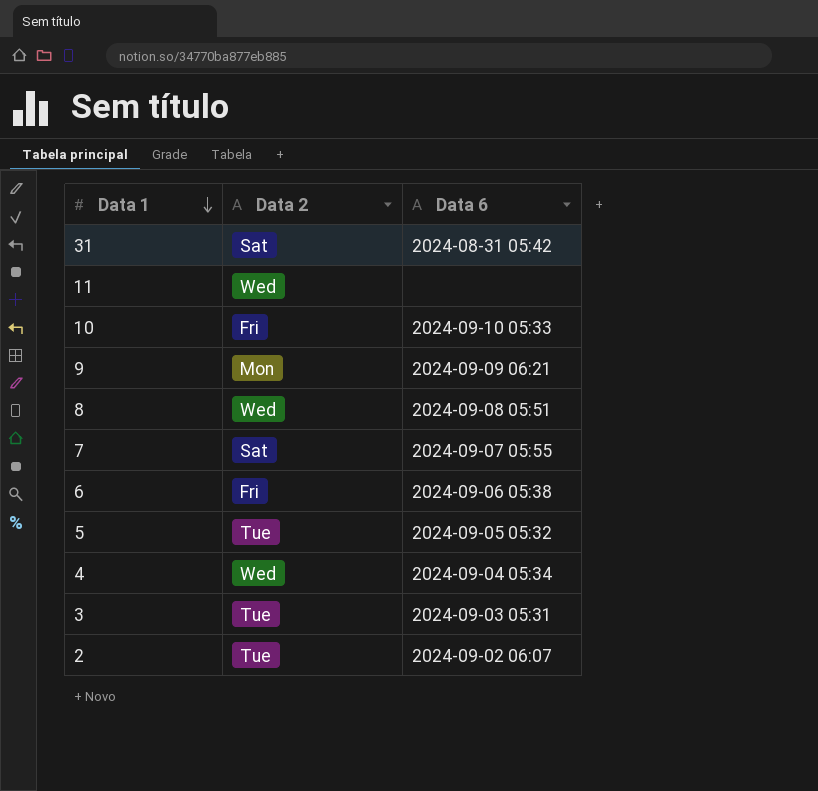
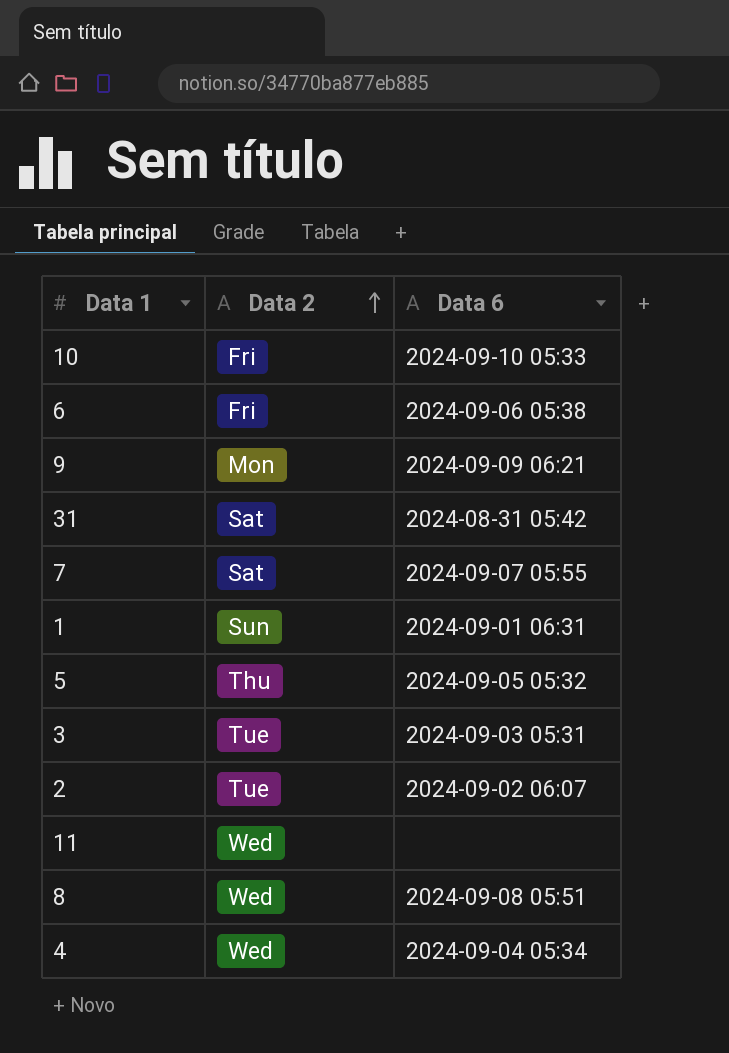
row order: Data 1 descending -> Data 2 ascending
row 1: none -> Sun | 2024-09-01 06:31
5 | Data 2: Tue -> Thu

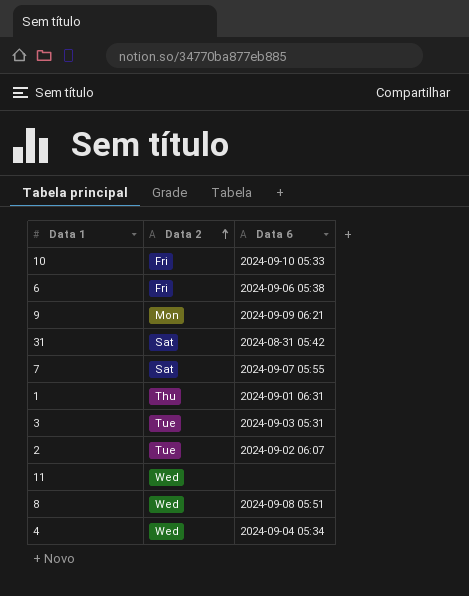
row 5: Thu | 2024-09-05 05:32 -> none
1 | Data 2: Sun -> Thu

